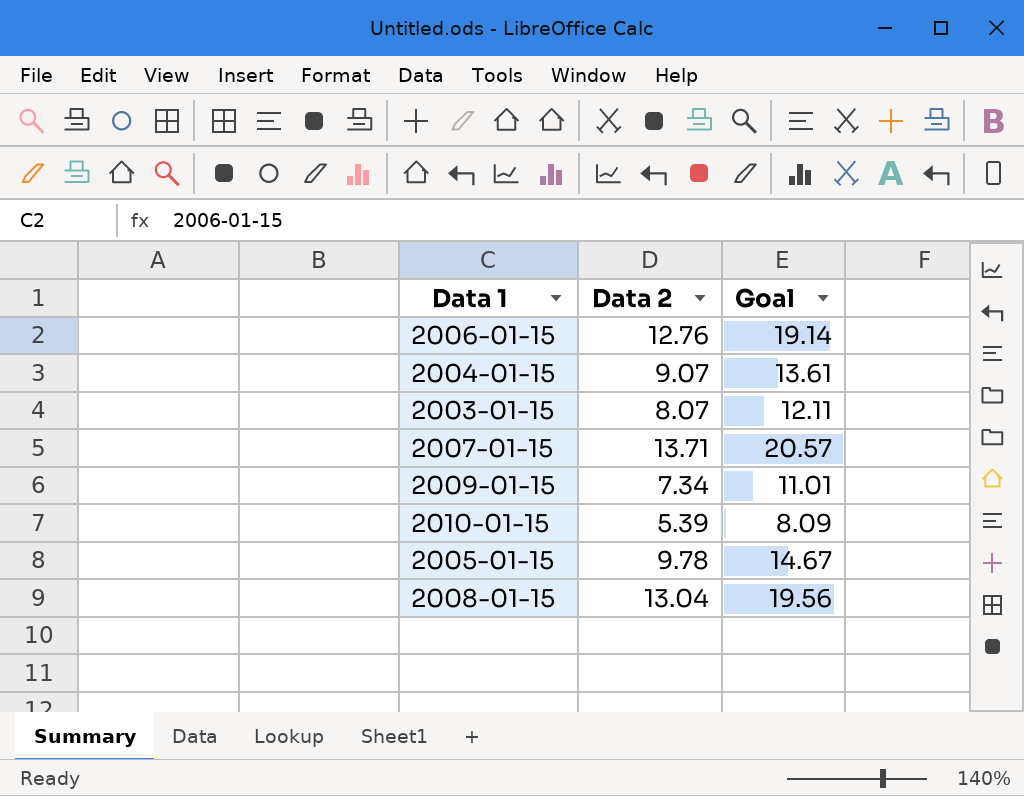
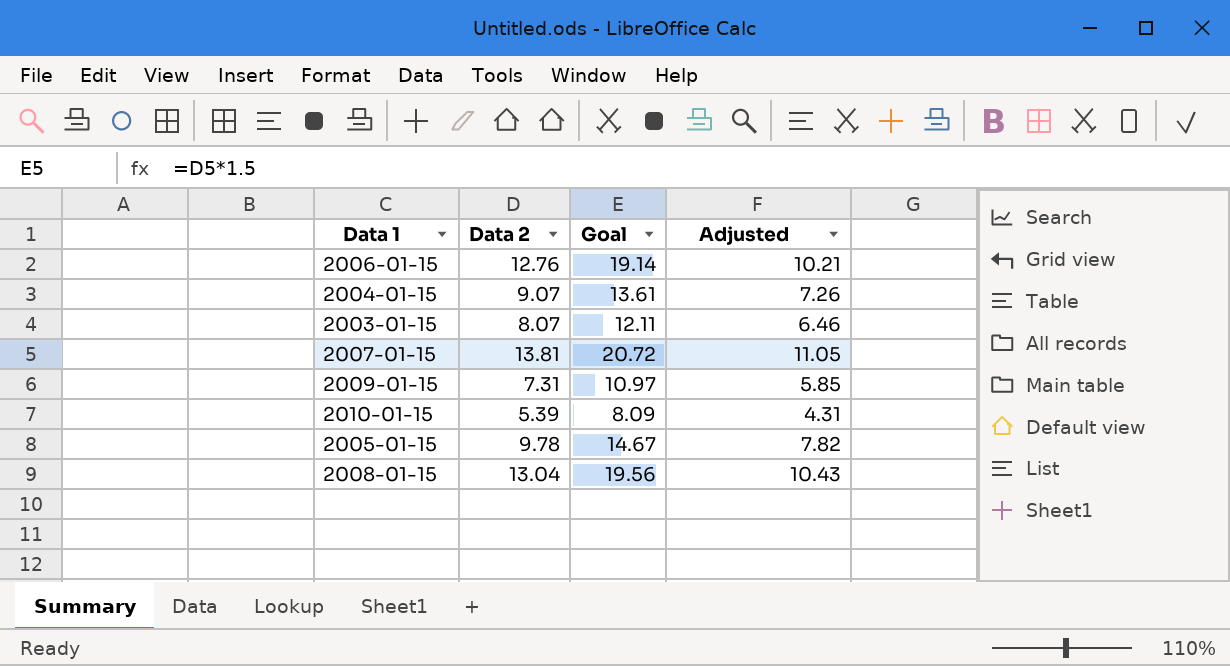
column Adjusted | formula: none -> [Data 2] * 0.8
2007-01-15 | Data 2: 13.71 -> 13.81
2007-01-15 | Goal: 20.57 -> 20.72
2009-01-15 | Data 2: 7.34 -> 7.31
2009-01-15 | Goal: 11.01 -> 10.97

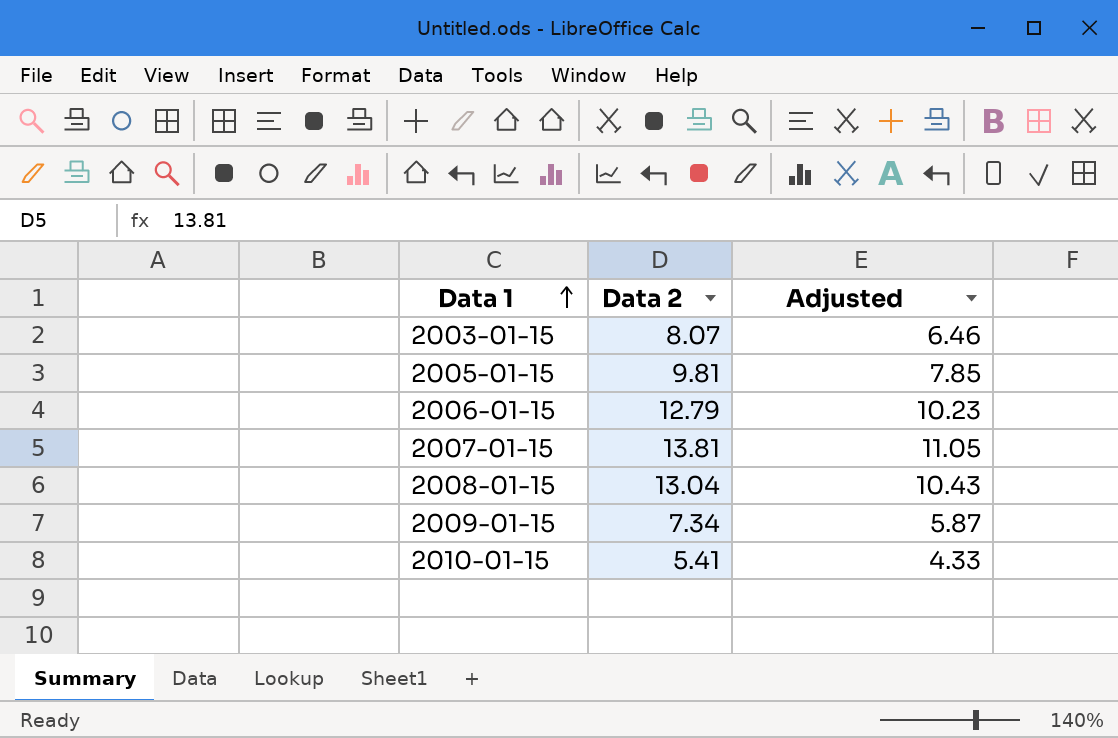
row order: none -> Data 1 ascending
column Goal | formula: [Data 2] * 1.5 -> none
row 2004-01-15: 9.07 | 13.61 | 7.26 -> none
2005-01-15 | Data 2: 9.78 -> 9.81
2005-01-15 | Adjusted: 7.82 -> 7.85
2006-01-15 | Data 2: 12.76 -> 12.79
2006-01-15 | Adjusted: 10.21 -> 10.23
2009-01-15 | Data 2: 7.31 -> 7.34
2009-01-15 | Adjusted: 5.85 -> 5.87
2010-01-15 | Data 2: 5.39 -> 5.41
2010-01-15 | Adjusted: 4.31 -> 4.33

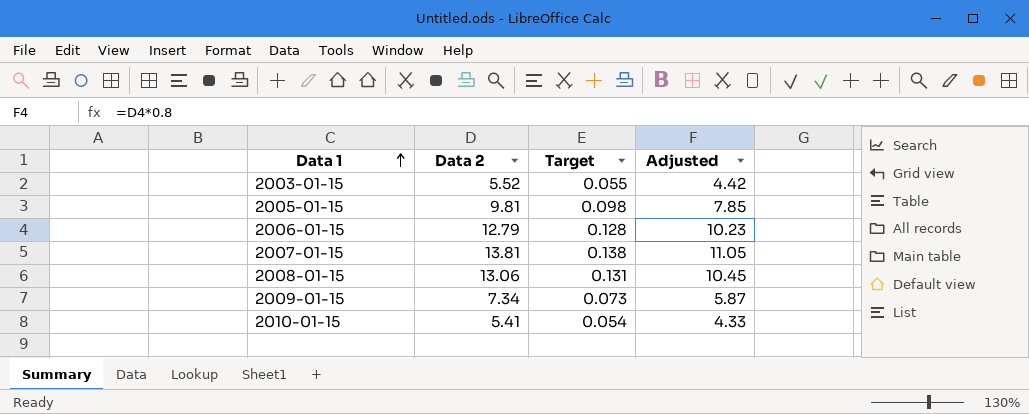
column Target | formula: none -> [Data 2] * 0.01
2003-01-15 | Data 2: 8.07 -> 5.52
2003-01-15 | Adjusted: 6.46 -> 4.42
2008-01-15 | Data 2: 13.04 -> 13.06
2008-01-15 | Adjusted: 10.43 -> 10.45

